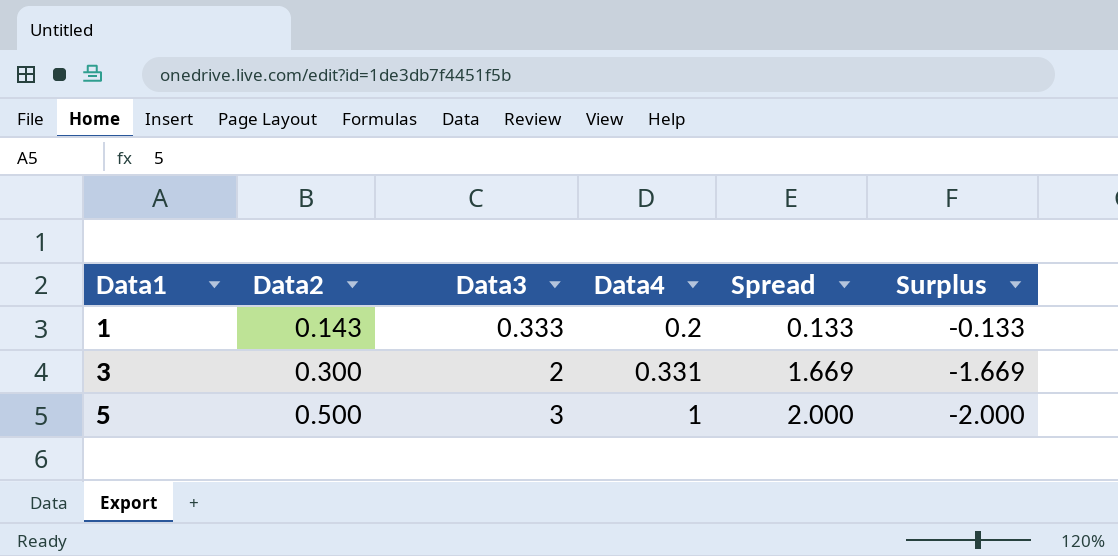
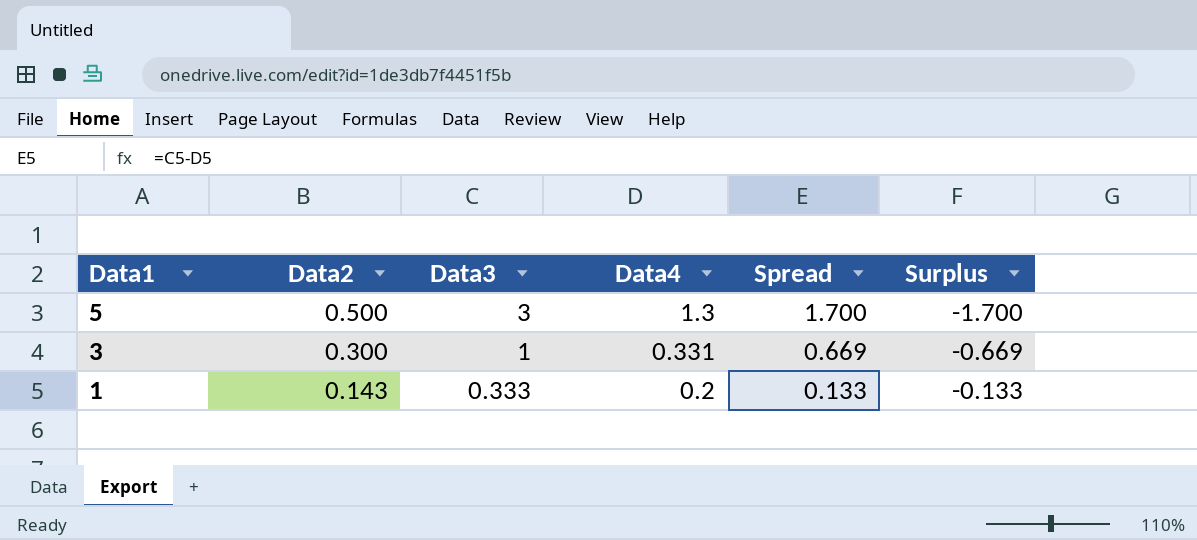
row order: Data1 ascending -> Data1 descending
5 | Data4: 1 -> 1.3
5 | Spread: 2.000 -> 1.700
5 | Surplus: -2.000 -> -1.700
3 | Data3: 2 -> 1
3 | Spread: 1.669 -> 0.669
3 | Surplus: -1.669 -> -0.669

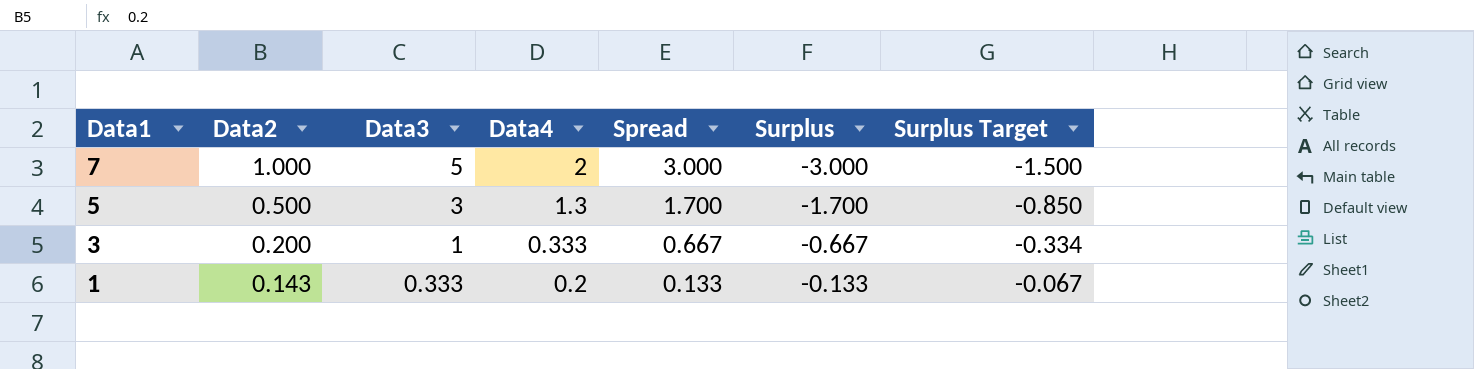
column Surplus Target | formula: none -> [Surplus] * 0.5
row 7: none -> 1.000 | 5 | 2 | 3.000 | -3.000 | -1.500
3 | Data2: 0.300 -> 0.200
3 | Data4: 0.331 -> 0.333
3 | Spread: 0.669 -> 0.667
3 | Surplus: -0.669 -> -0.667

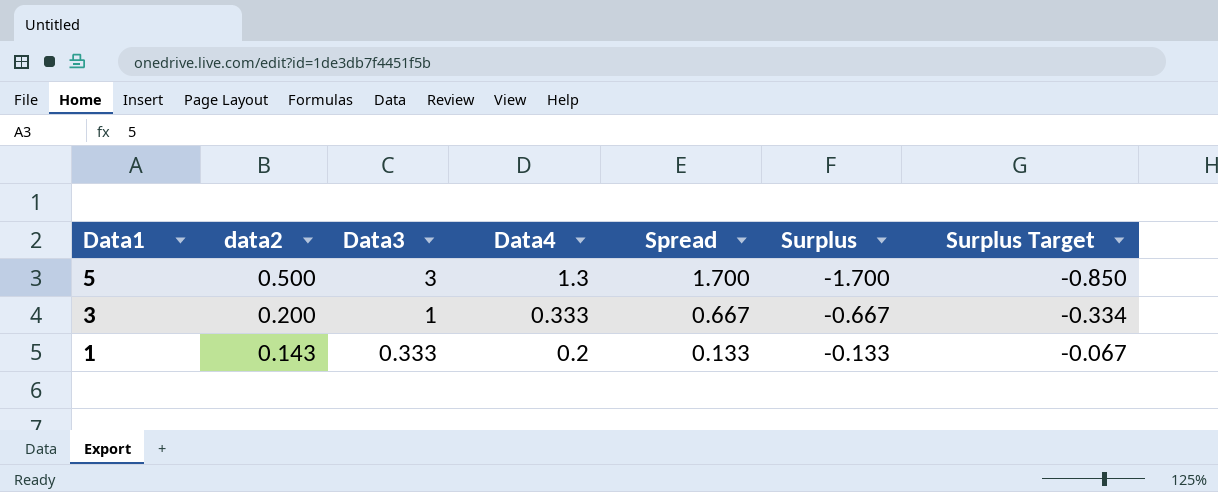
column name: Data2 -> data2
row 7: 1.000 | 5 | 2 | 3.000 | -3.000 | -1.500 -> none

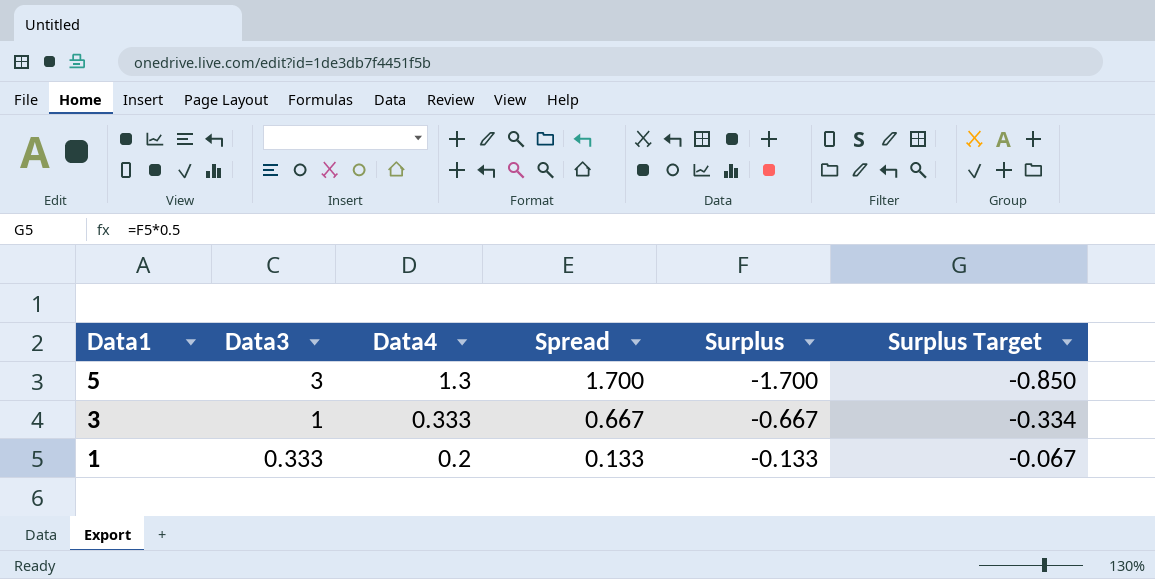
column data2 | position: 2 -> none

